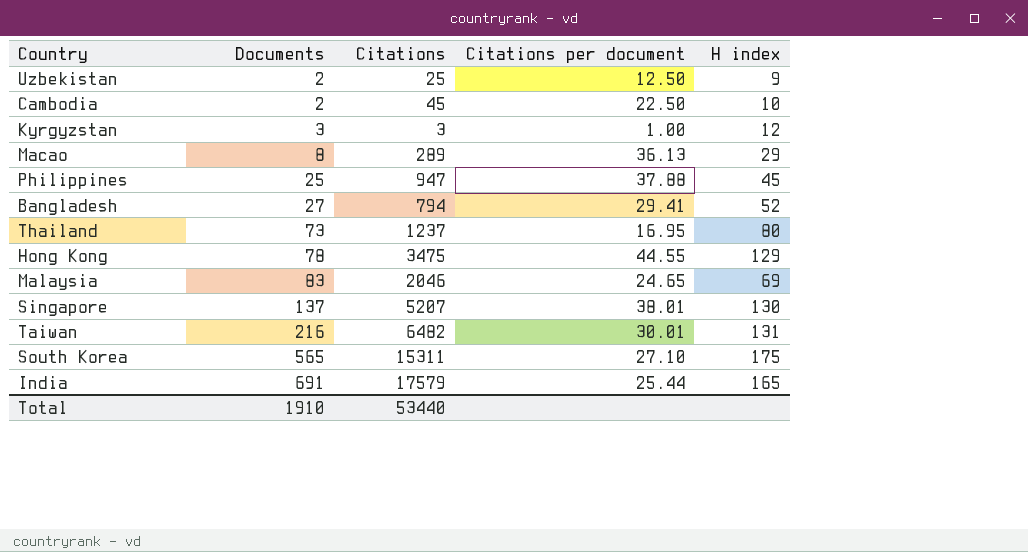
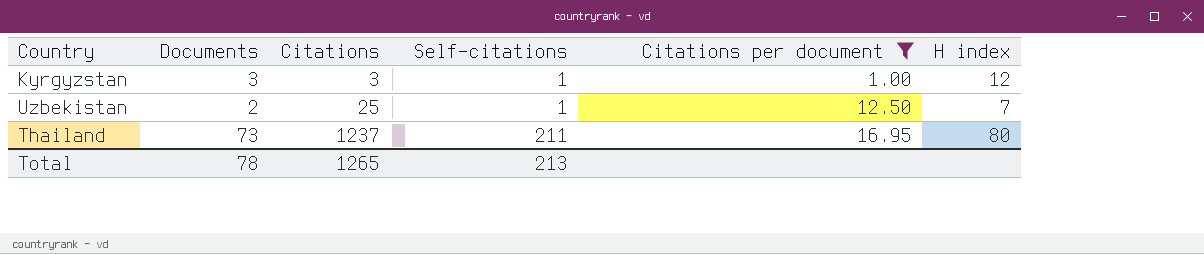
filter: none -> Citations per document <= 16.95
row order: Documents ascending -> Citations ascending
column Self-citations | position: none -> 4
Uzbekistan | H index: 9 -> 7
Total | Documents: 1910 -> 78
Total | Citations: 53440 -> 1265

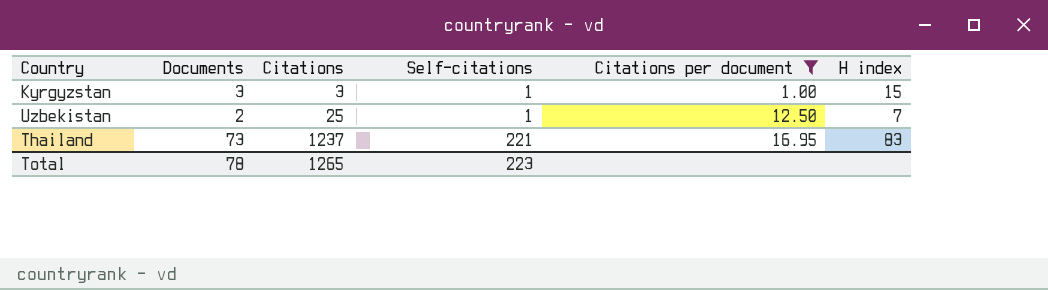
Kyrgyzstan | H index: 12 -> 15
Thailand | Self-citations: 211 -> 221
Thailand | H index: 80 -> 83
Total | Self-citations: 213 -> 223

